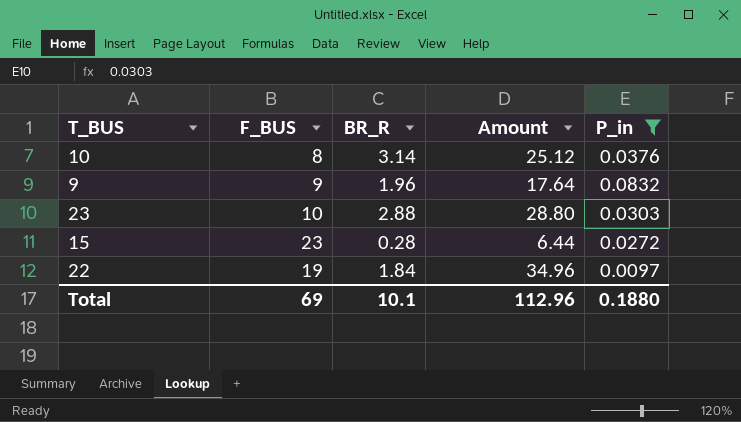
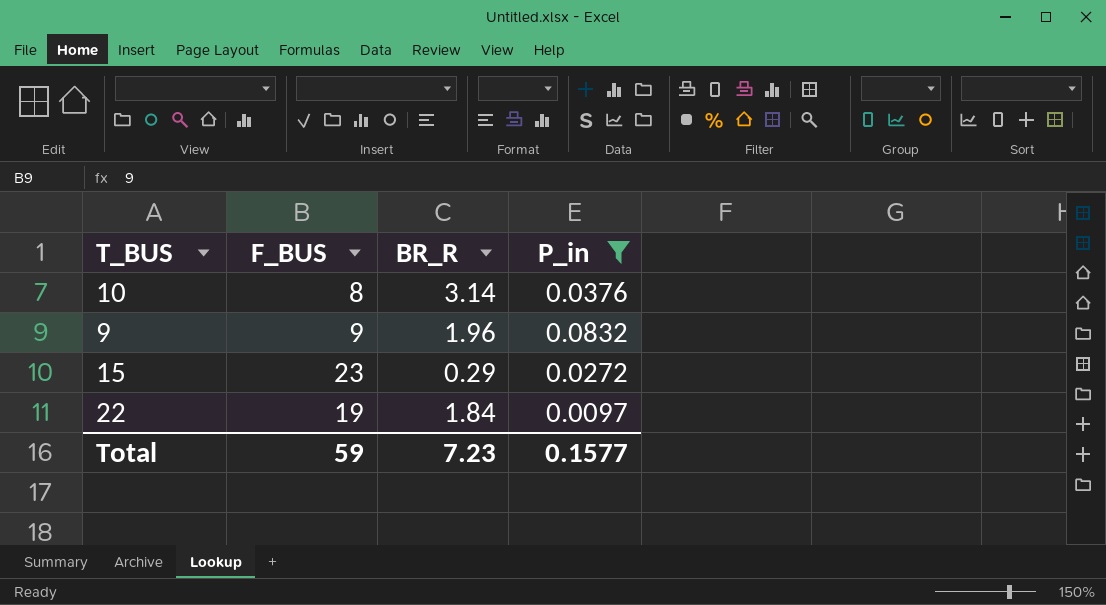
column Amount | formula: [F_BUS] * [BR_R] -> none
row 23: 10 | 2.88 | 28.80 | 0.0303 -> none
15 | BR_R: 0.28 -> 0.29
Total | F_BUS: 69 -> 59
Total | BR_R: 10.1 -> 7.23
Total | P_in: 0.1880 -> 0.1577

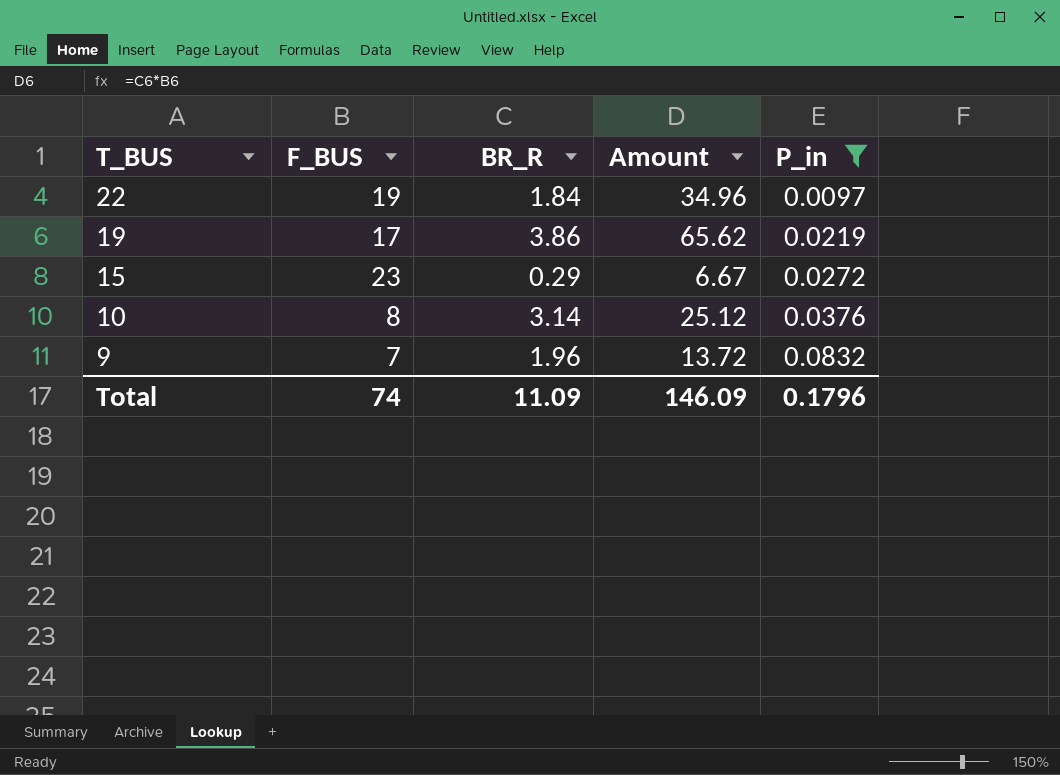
row order: none -> T_BUS descending
column Amount | formula: none -> [F_BUS] * [BR_R]
row 19: none -> 17 | 3.86 | 65.62 | 0.0219
9 | F_BUS: 9 -> 7
Total | F_BUS: 59 -> 74
Total | BR_R: 7.23 -> 11.09
Total | P_in: 0.1577 -> 0.1796

